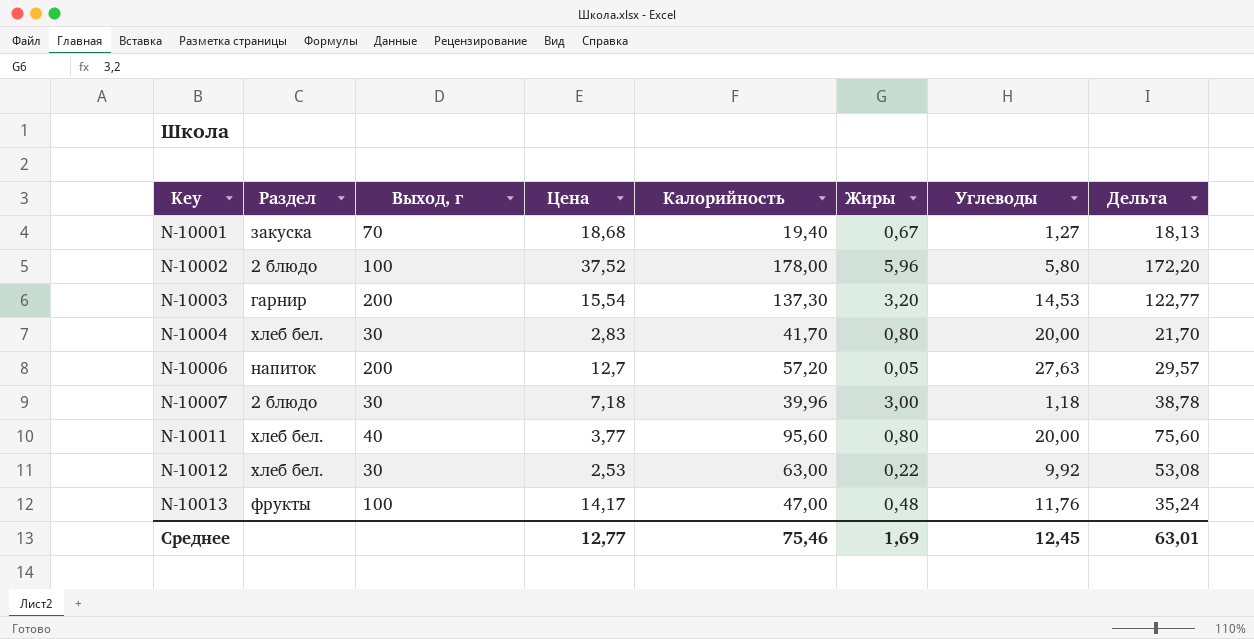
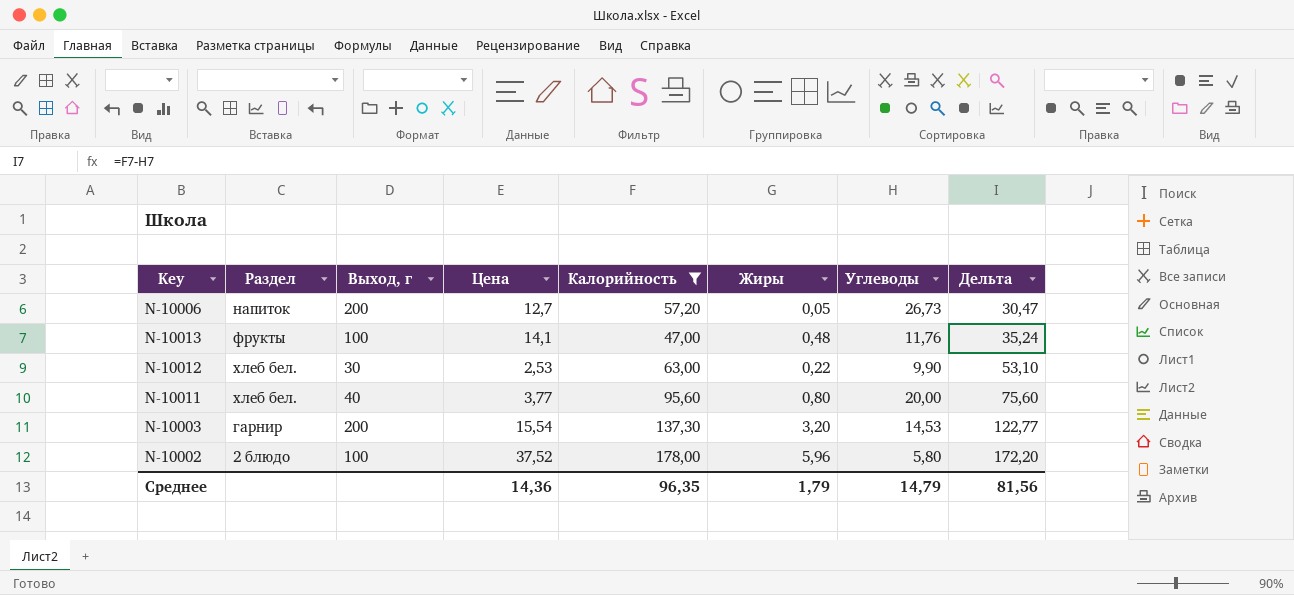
filter: none -> Калорийность >= 47,00
row order: Key ascending -> Дельта ascending
N-10006 | Углеводы: 27,63 -> 26,73
N-10006 | Дельта: 29,57 -> 30,47
N-10013 | Цена: 14,17 -> 14,1
N-10012 | Углеводы: 9,92 -> 9,90
N-10012 | Дельта: 53,08 -> 53,10
Среднее | Цена: 12,77 -> 14,36
Среднее | Калорийность: 75,46 -> 96,35
Среднее | Жиры: 1,69 -> 1,79
Среднее | Углеводы: 12,45 -> 14,79
Среднее | Дельта: 63,01 -> 81,56

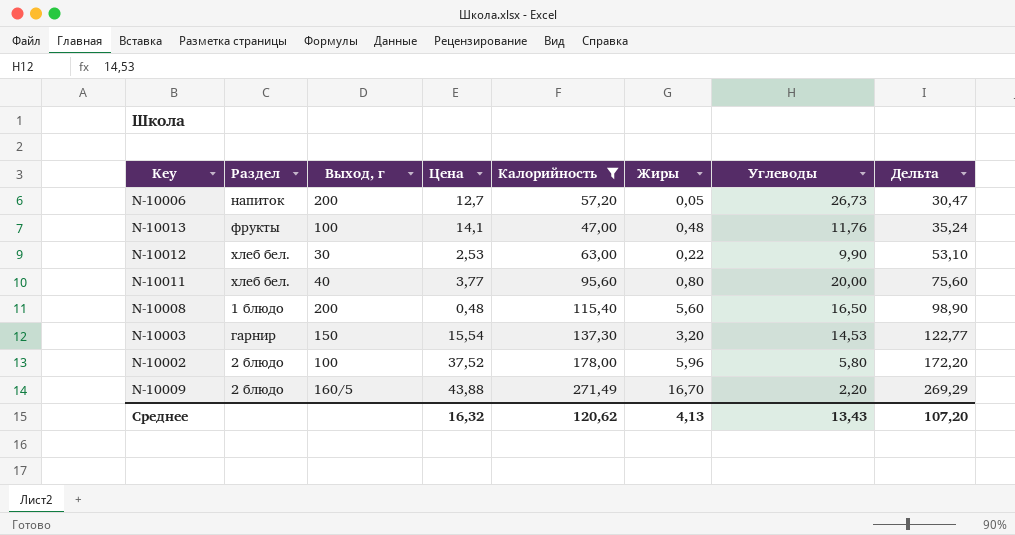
row N-10008: none -> 1 блюдо | 200 | 0,48 | 115,40 | 5,60 | 16,50 | 98,90
N-10003 | Выход, г: 200 -> 150
row N-10009: none -> 2 блюдо | 160/5 | 43,88 | 271,49 | 16,70 | 2,20 | 269,29
Среднее | Цена: 14,36 -> 16,32
Среднее | Калорийность: 96,35 -> 120,62
Среднее | Жиры: 1,79 -> 4,13
Среднее | Углеводы: 14,79 -> 13,43
Среднее | Дельта: 81,56 -> 107,20

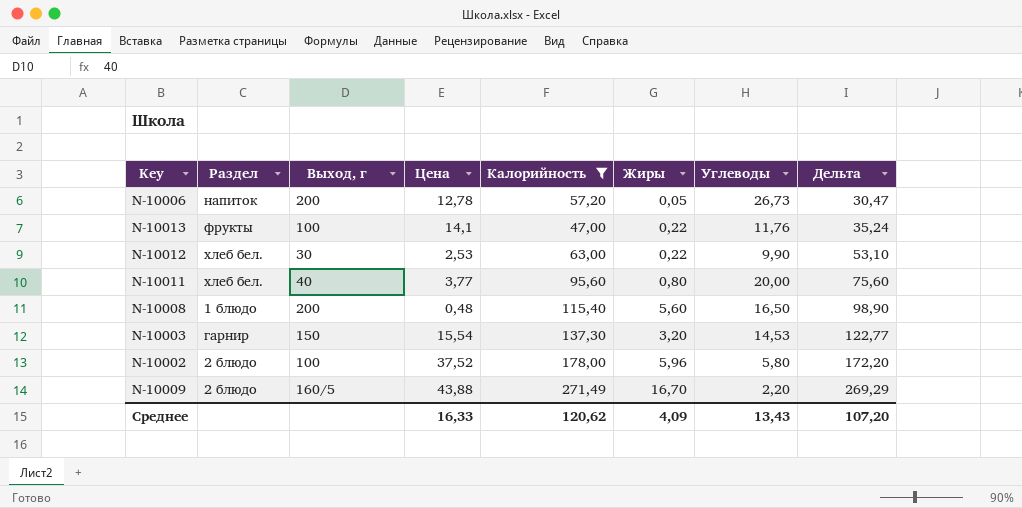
N-10006 | Цена: 12,7 -> 12,78
N-10013 | Жиры: 0,48 -> 0,22
Среднее | Цена: 16,32 -> 16,33
Среднее | Жиры: 4,13 -> 4,09

